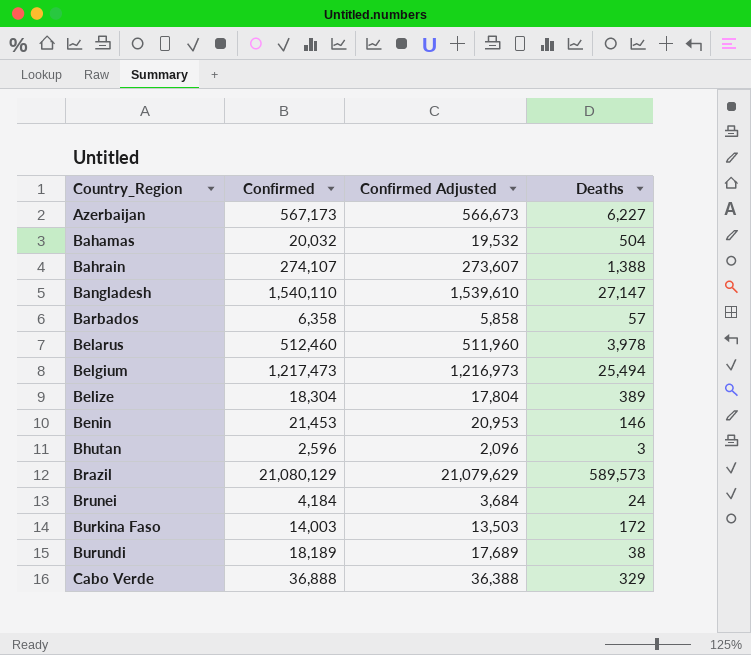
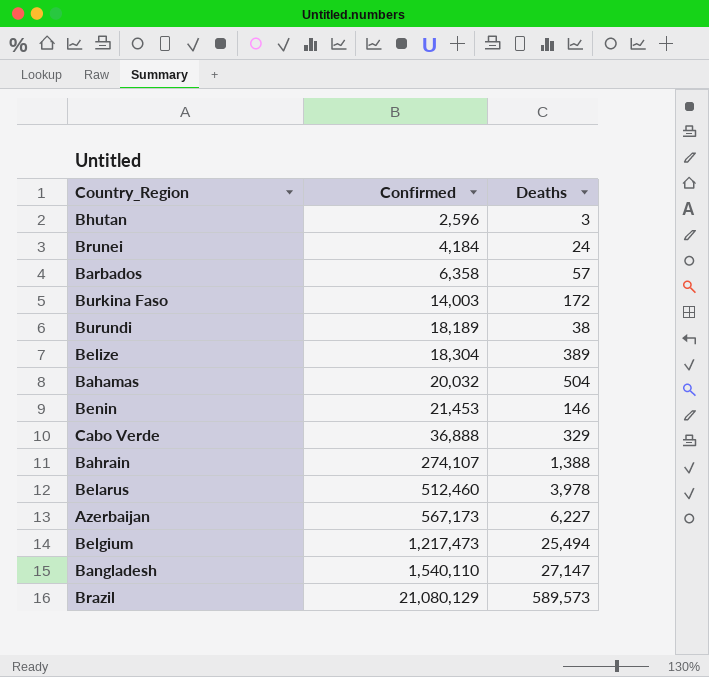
row order: Country_Region ascending -> Confirmed ascending
column Confirmed Adjusted | formula: [Confirmed] - 500 -> none

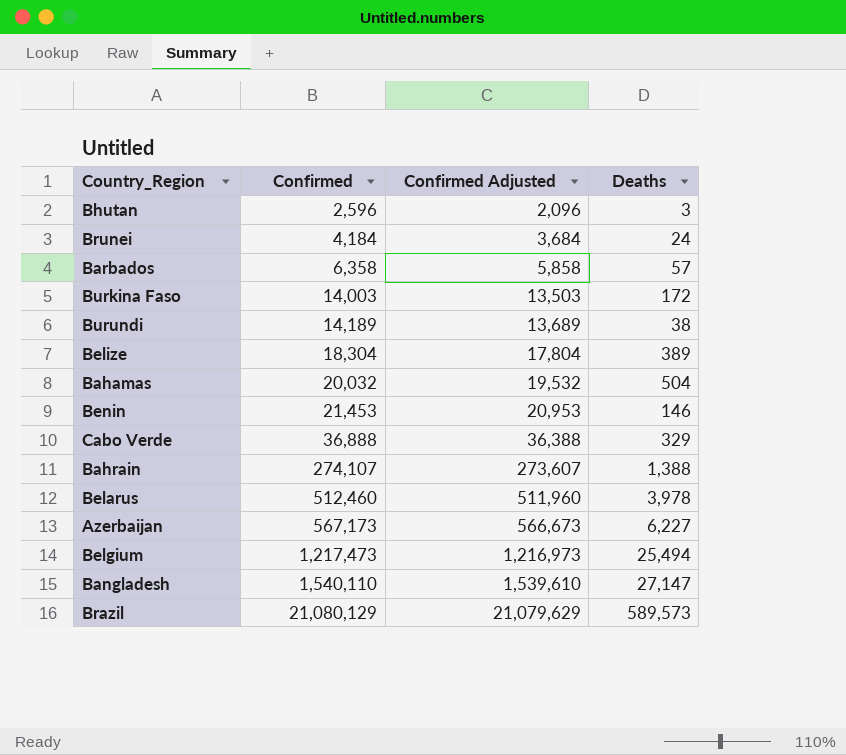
column Confirmed Adjusted | formula: none -> [Confirmed] - 500
Burundi | Confirmed: 18,189 -> 14,189

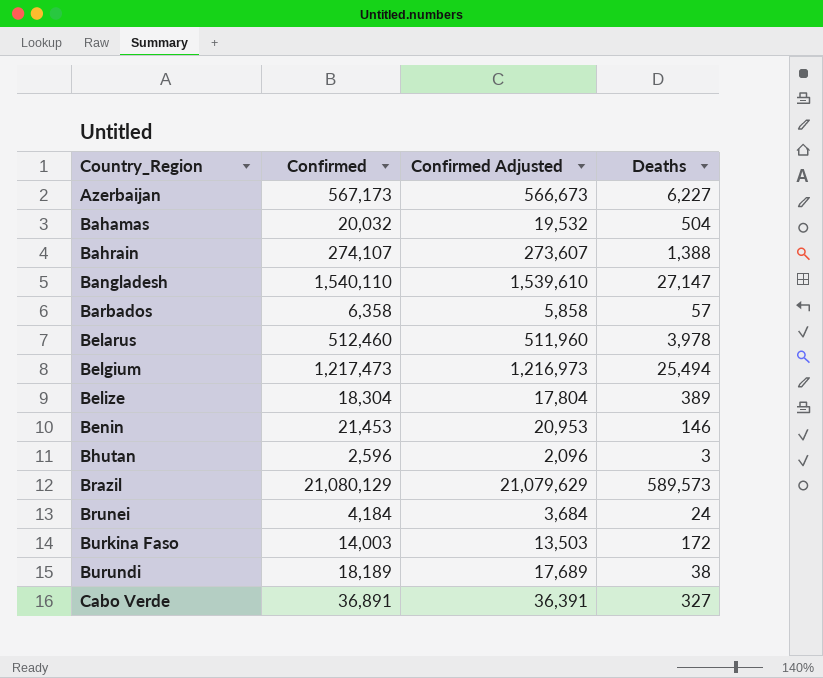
row order: Confirmed ascending -> Country_Region ascending
Burundi | Confirmed: 14,189 -> 18,189
Burundi | Confirmed Adjusted: 13,689 -> 17,689
Cabo Verde | Confirmed: 36,888 -> 36,891
Cabo Verde | Confirmed Adjusted: 36,388 -> 36,391
Cabo Verde | Deaths: 329 -> 327

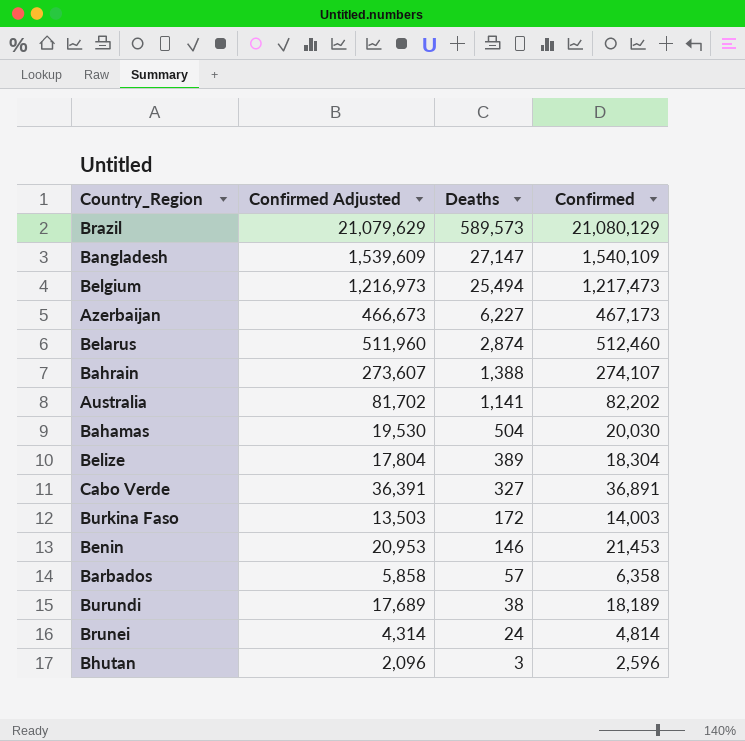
row order: Country_Region ascending -> Deaths descending
column Confirmed | position: 2 -> 4
Bangladesh | Confirmed Adjusted: 1,539,610 -> 1,539,609
Bangladesh | Confirmed: 1,540,110 -> 1,540,109
Azerbaijan | Confirmed Adjusted: 566,673 -> 466,673
Azerbaijan | Confirmed: 567,173 -> 467,173
Belarus | Deaths: 3,978 -> 2,874
row Australia: none -> 81,702 | 1,141 | 82,202
Bahamas | Confirmed Adjusted: 19,532 -> 19,530
Bahamas | Confirmed: 20,032 -> 20,030
Brunei | Confirmed Adjusted: 3,684 -> 4,314
Brunei | Confirmed: 4,184 -> 4,814

